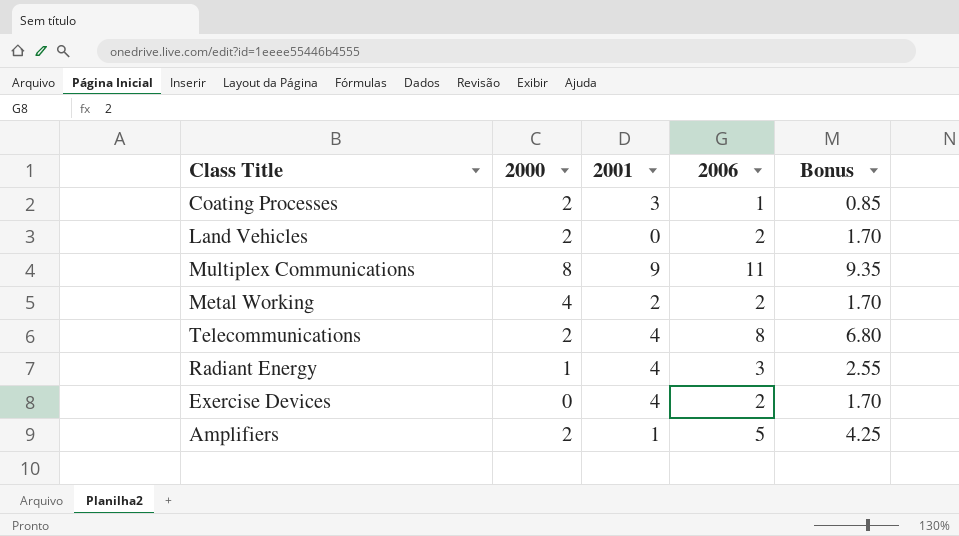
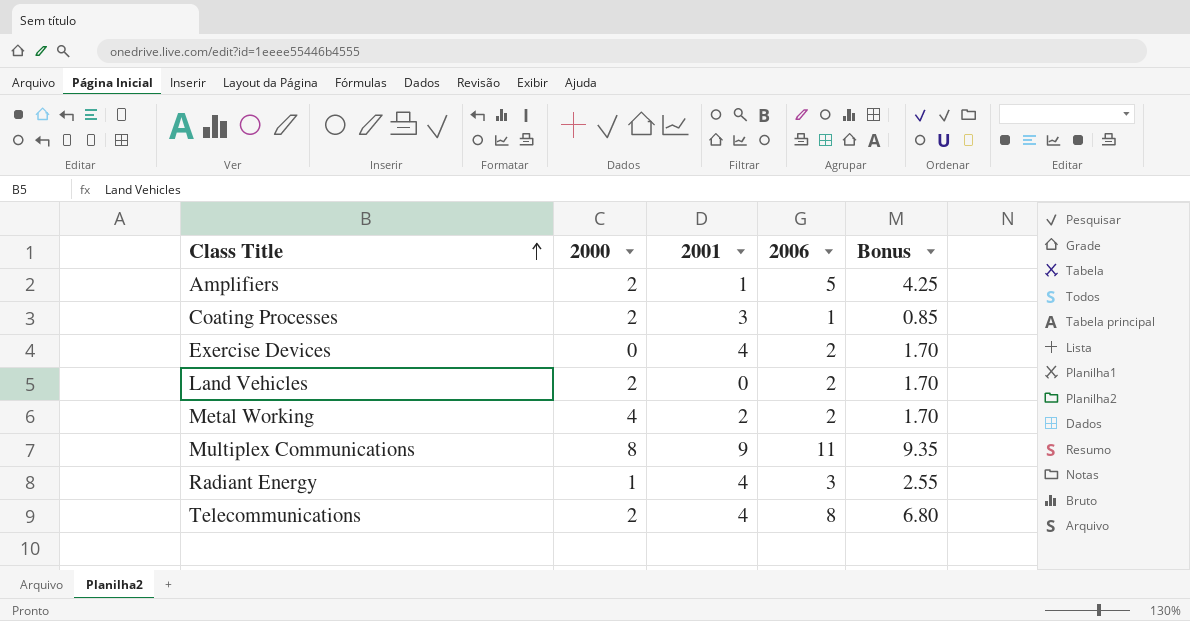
row order: none -> Class Title ascending

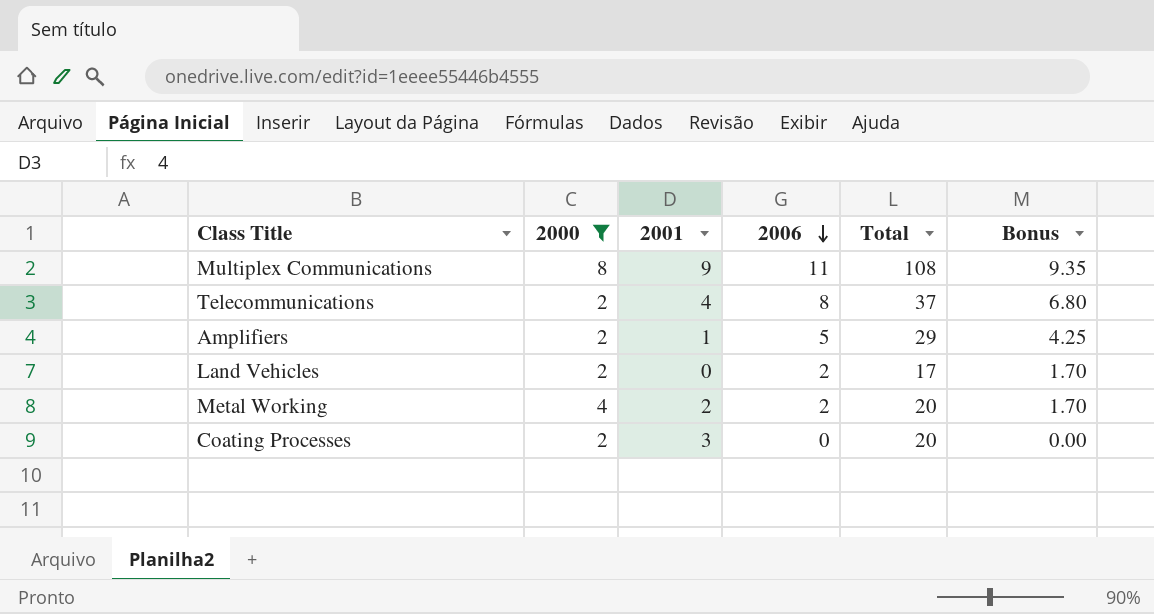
filter: none -> 2000 >= 2
row order: Class Title ascending -> 2006 descending
column Total | position: none -> 5
Coating Processes | 2006: 1 -> 0
Coating Processes | Bonus: 0.85 -> 0.00

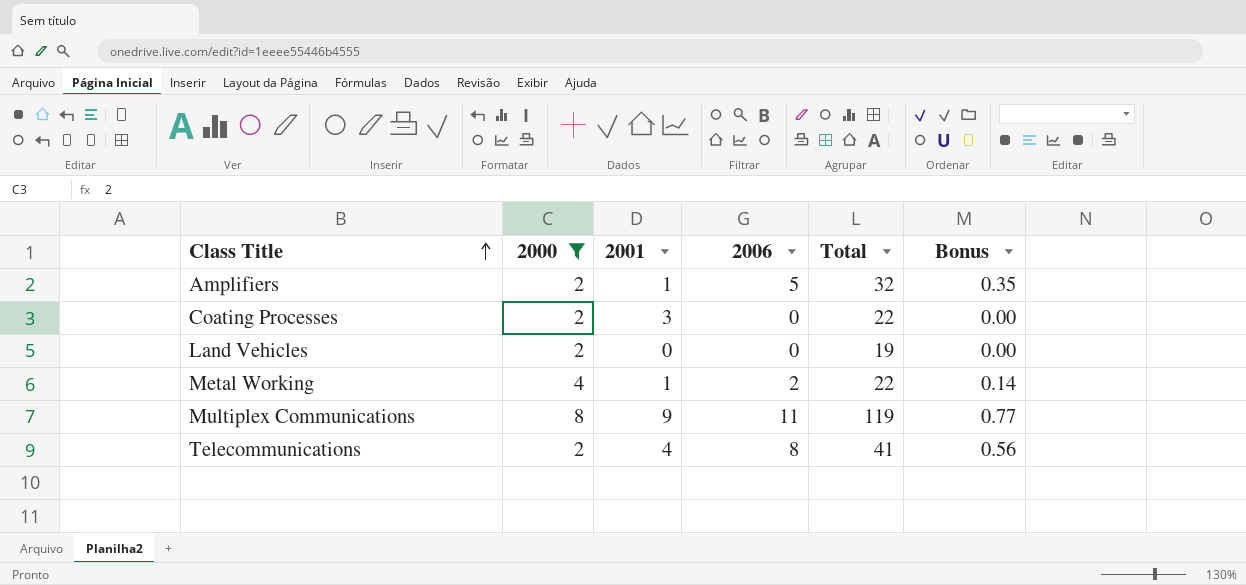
row order: 2006 descending -> Class Title ascending
column Bonus | formula: [2006] * 0.85 -> [2006] * 0.07
Amplifiers | Total: 29 -> 32
Coating Processes | Total: 20 -> 22
Land Vehicles | 2006: 2 -> 0
Land Vehicles | Total: 17 -> 19
Metal Working | 2001: 2 -> 1
Metal Working | Total: 20 -> 22
Multiplex Communications | Total: 108 -> 119
Telecommunications | Total: 37 -> 41

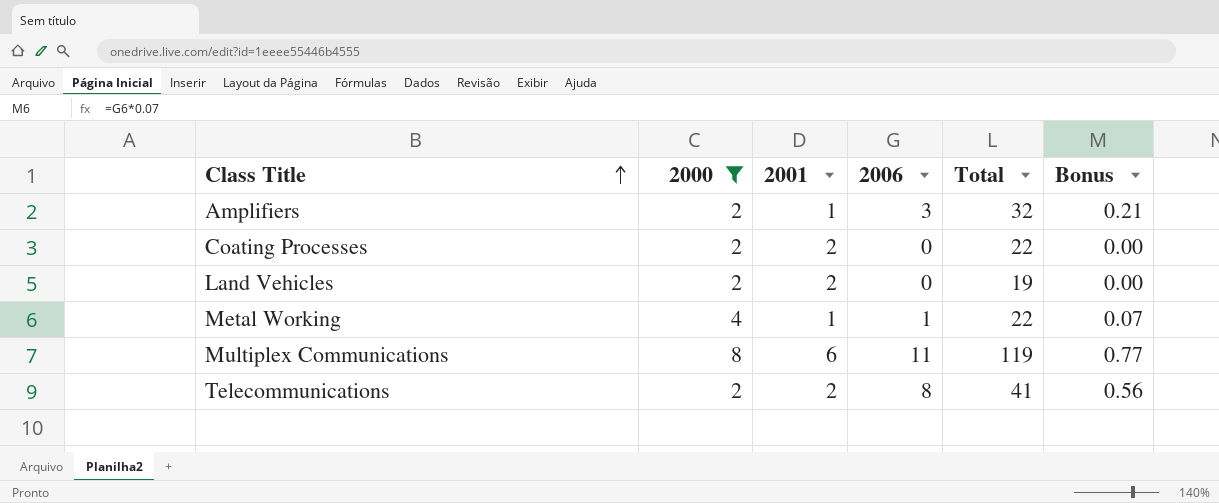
Amplifiers | 2006: 5 -> 3
Amplifiers | Bonus: 0.35 -> 0.21
Coating Processes | 2001: 3 -> 2
Land Vehicles | 2001: 0 -> 2
Metal Working | 2006: 2 -> 1
Metal Working | Bonus: 0.14 -> 0.07
Multiplex Communications | 2001: 9 -> 6
Telecommunications | 2001: 4 -> 2

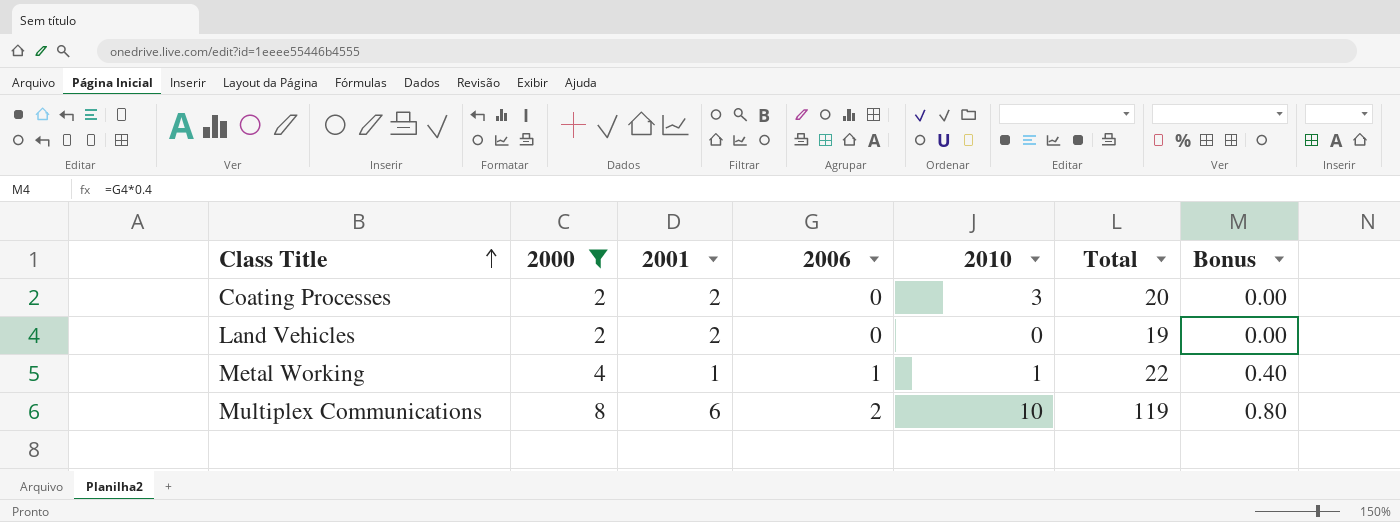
column 2010 | position: none -> 5
column Bonus | formula: [2006] * 0.07 -> [2006] * 0.4
row Amplifiers: 2 | 1 | 3 | 32 | 0.21 -> none
row Telecommunications: 2 | 2 | 8 | 41 | 0.56 -> none
Coating Processes | Total: 22 -> 20
Multiplex Communications | 2006: 11 -> 2

